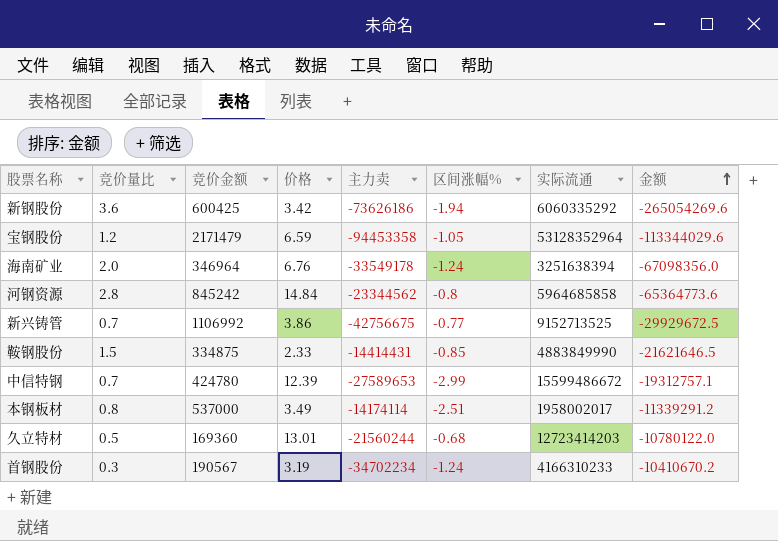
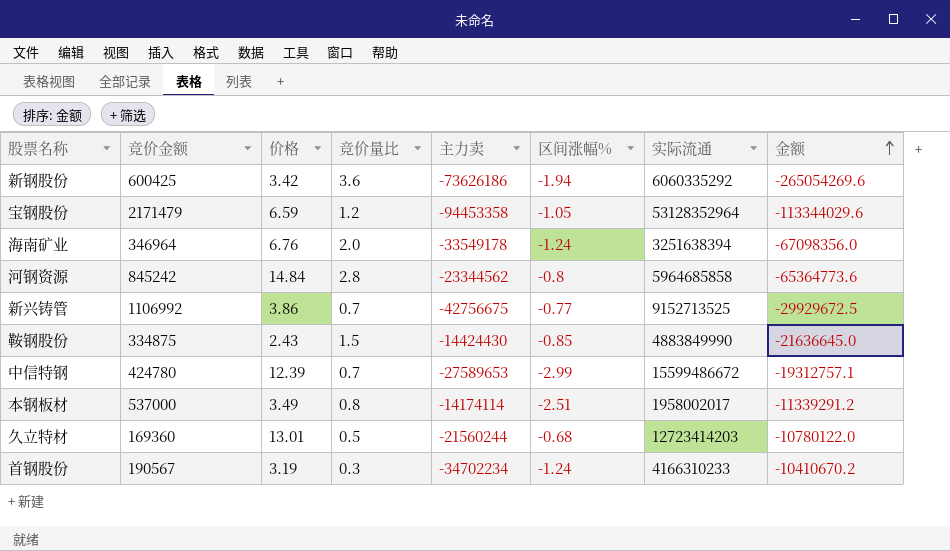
column 竞价量比 | position: 2 -> 4
鞍钢股份 | 价格: 2.33 -> 2.43
鞍钢股份 | 主力卖: -14414431 -> -14424430
鞍钢股份 | 金额: -21621646.5 -> -21636645.0

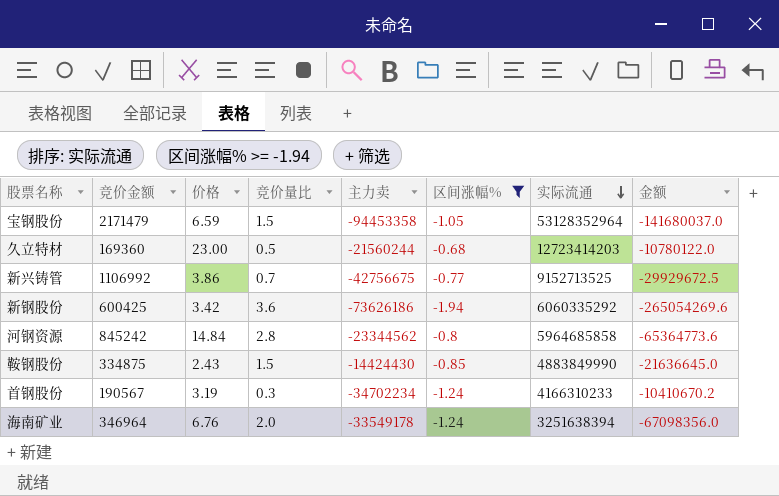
filter: none -> 区间涨幅% >= -1.94
row order: 金额 ascending -> 实际流通 descending
宝钢股份 | 竞价量比: 1.2 -> 1.5
宝钢股份 | 金额: -113344029.6 -> -141680037.0
久立特材 | 价格: 13.01 -> 23.00

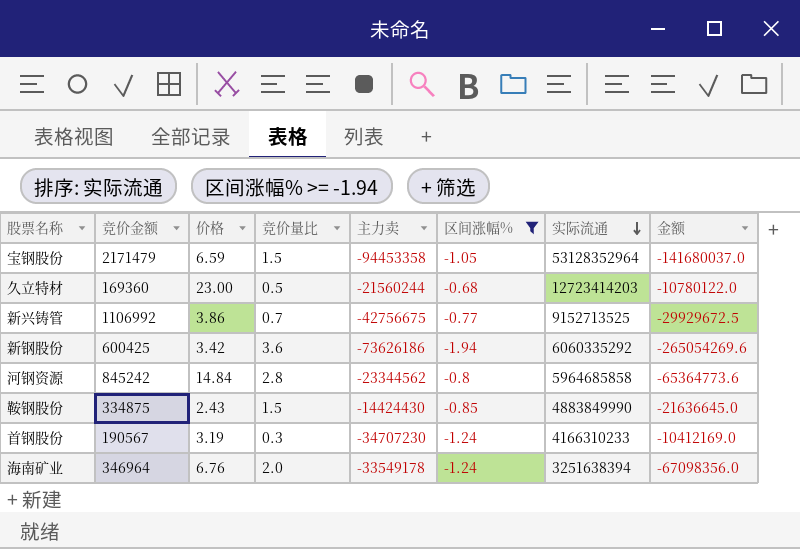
首钢股份 | 主力卖: -34702234 -> -34707230
首钢股份 | 金额: -10410670.2 -> -10412169.0

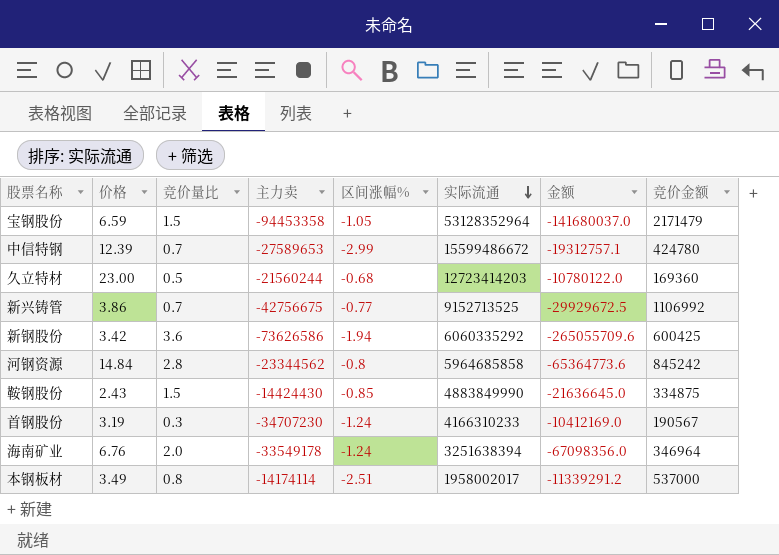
filter: 区间涨幅% >= -1.94 -> none
column 竞价金额 | position: 2 -> 8
新钢股份 | 主力卖: -73626186 -> -73626586
新钢股份 | 金额: -265054269.6 -> -265055709.6

